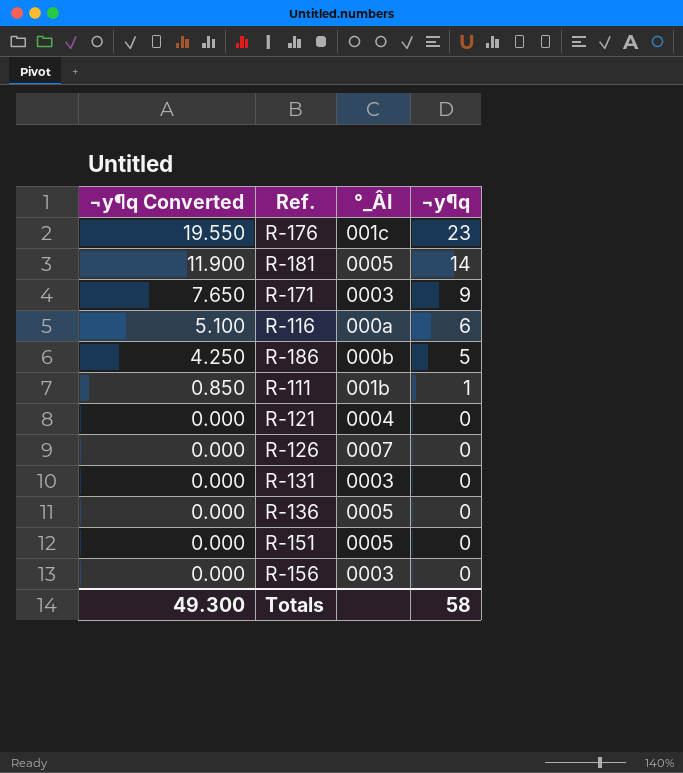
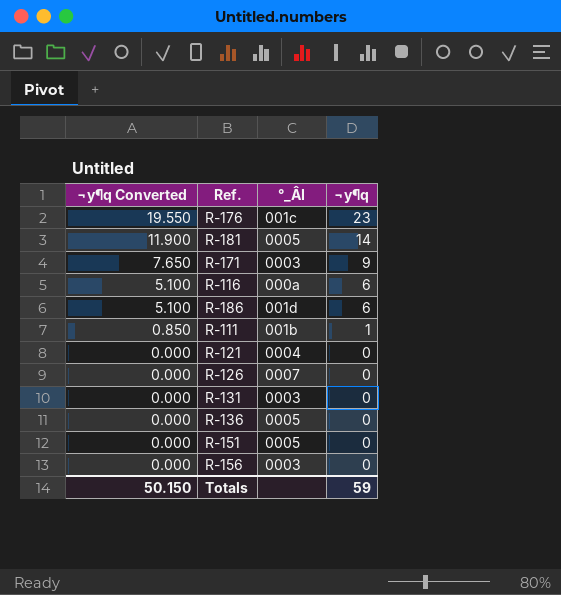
R-186 | ¬y¶q Converted: 4.250 -> 5.100
R-186 | °_ÂI: 000b -> 001d
R-186 | ¬y¶q: 5 -> 6
Totals | ¬y¶q Converted: 49.300 -> 50.150
Totals | ¬y¶q: 58 -> 59

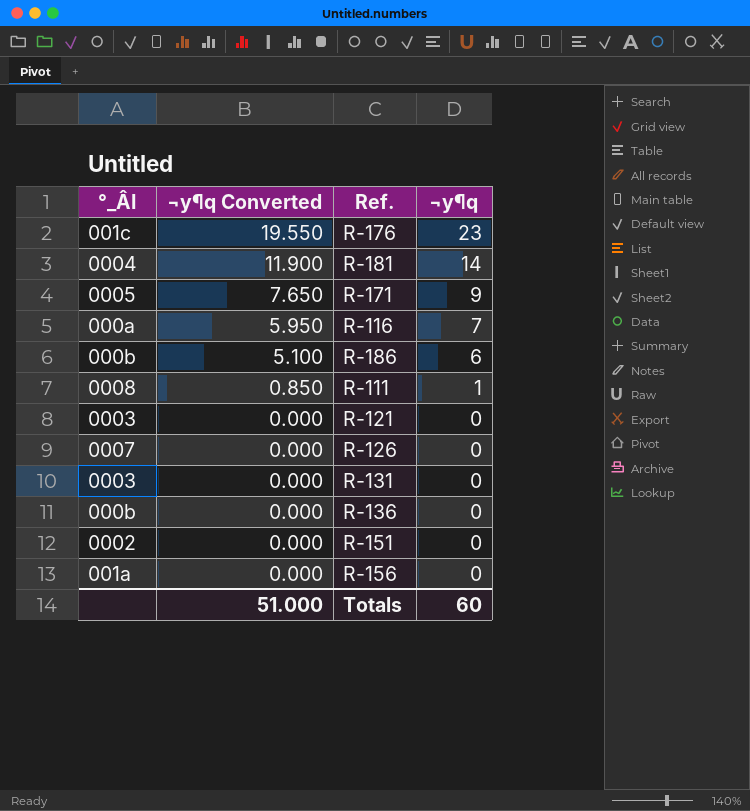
column °_ÂI | position: 3 -> 1
R-181 | °_ÂI: 0005 -> 0004
R-171 | °_ÂI: 0003 -> 0005
R-116 | ¬y¶q Converted: 5.100 -> 5.950
R-116 | ¬y¶q: 6 -> 7
R-186 | °_ÂI: 001d -> 000b
R-111 | °_ÂI: 001b -> 0008
R-121 | °_ÂI: 0004 -> 0003
R-136 | °_ÂI: 0005 -> 000b
R-151 | °_ÂI: 0005 -> 0002
R-156 | °_ÂI: 0003 -> 001a
Totals | ¬y¶q Converted: 50.150 -> 51.000
Totals | ¬y¶q: 59 -> 60

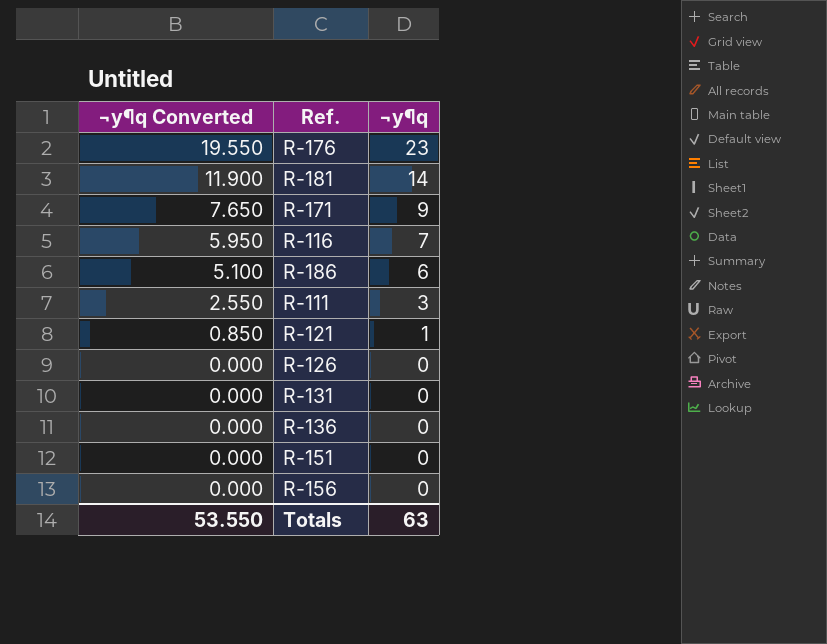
column °_ÂI | position: 1 -> none
R-111 | ¬y¶q Converted: 0.850 -> 2.550
R-111 | ¬y¶q: 1 -> 3
R-121 | ¬y¶q Converted: 0.000 -> 0.850
R-121 | ¬y¶q: 0 -> 1
Totals | ¬y¶q Converted: 51.000 -> 53.550
Totals | ¬y¶q: 60 -> 63

